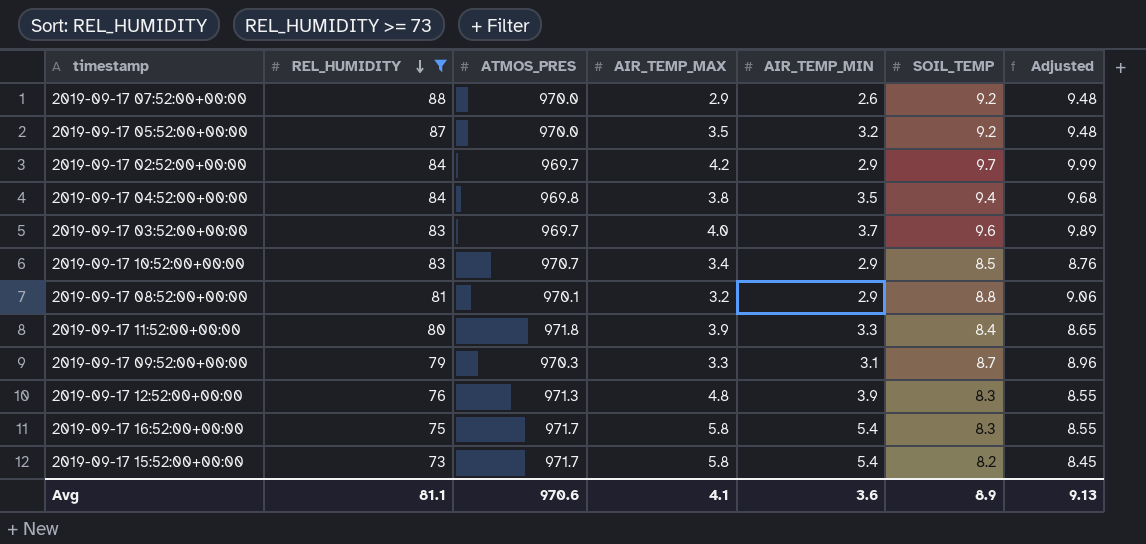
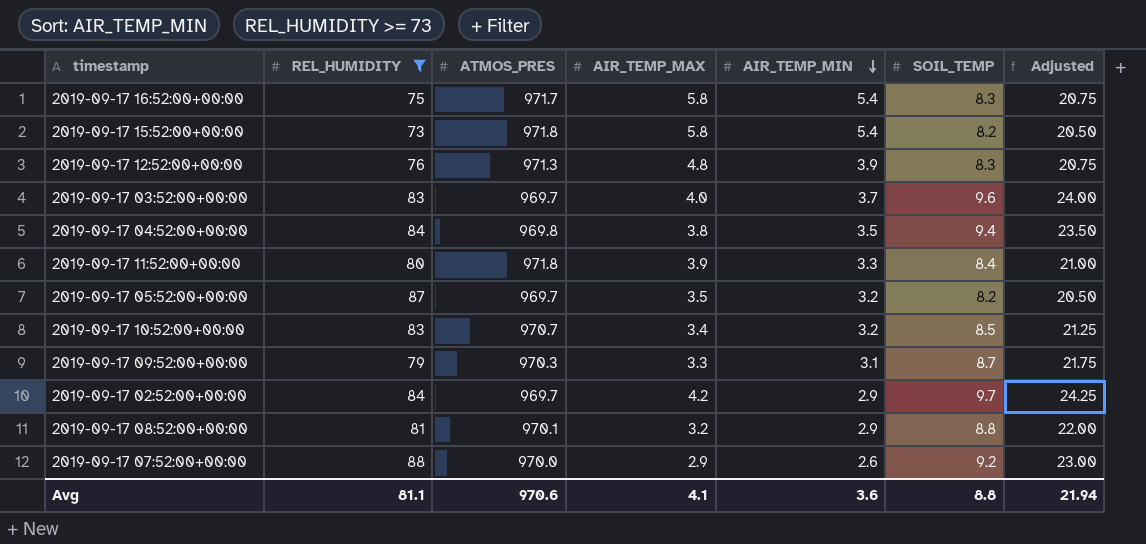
row order: REL_HUMIDITY descending -> AIR_TEMP_MIN descending
column Adjusted | formula: [SOIL_TEMP] * 1.03 -> [SOIL_TEMP] * 2.5
2019-09-17 15:52:00+00:00 | ATMOS_PRES: 971.7 -> 971.8
2019-09-17 05:52:00+00:00 | ATMOS_PRES: 970.0 -> 969.7
2019-09-17 05:52:00+00:00 | SOIL_TEMP: 9.2 -> 8.2
2019-09-17 10:52:00+00:00 | AIR_TEMP_MIN: 2.9 -> 3.2
Avg | SOIL_TEMP: 8.9 -> 8.8
Avg | Adjusted: 9.13 -> 21.94

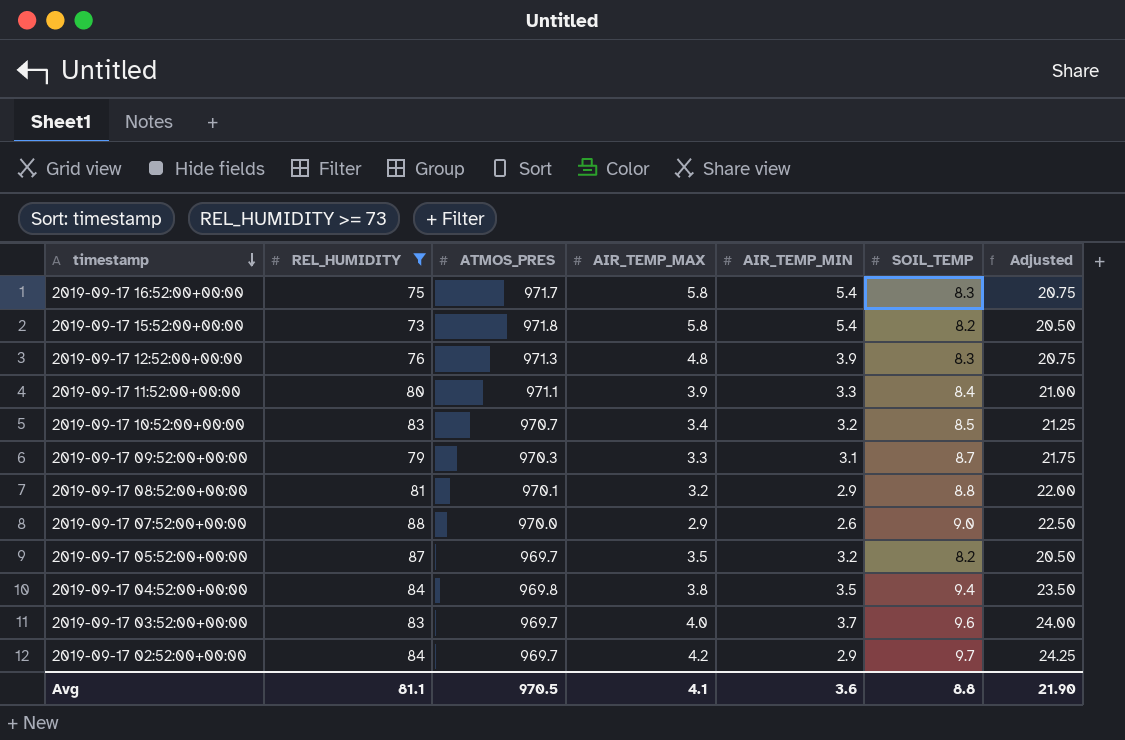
row order: AIR_TEMP_MIN descending -> timestamp descending
2019-09-17 11:52:00+00:00 | ATMOS_PRES: 971.8 -> 971.1
2019-09-17 07:52:00+00:00 | SOIL_TEMP: 9.2 -> 9.0
2019-09-17 07:52:00+00:00 | Adjusted: 23.00 -> 22.50
Avg | ATMOS_PRES: 970.6 -> 970.5
Avg | Adjusted: 21.94 -> 21.90

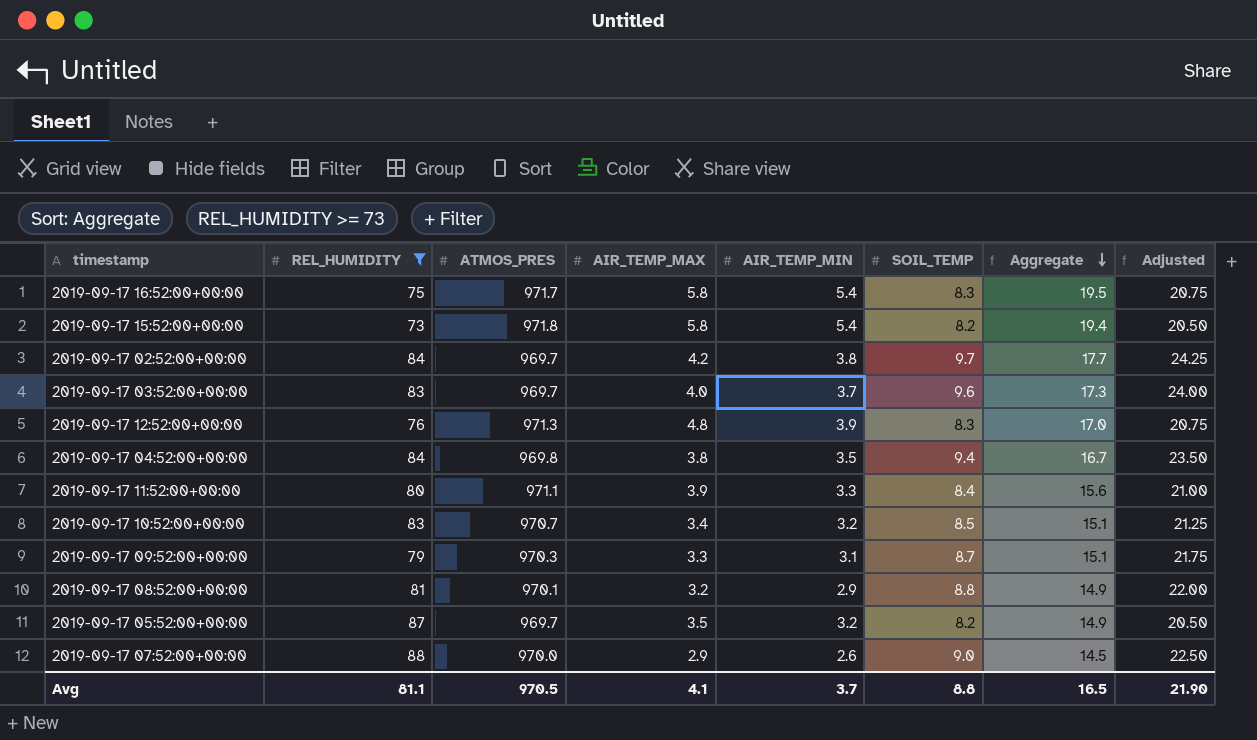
row order: timestamp descending -> Aggregate descending
column Aggregate | formula: none -> [AIR_TEMP_MAX] + [AIR_TEMP_MIN] + [SOIL_TEMP]
2019-09-17 02:52:00+00:00 | AIR_TEMP_MIN: 2.9 -> 3.8
Avg | AIR_TEMP_MIN: 3.6 -> 3.7

